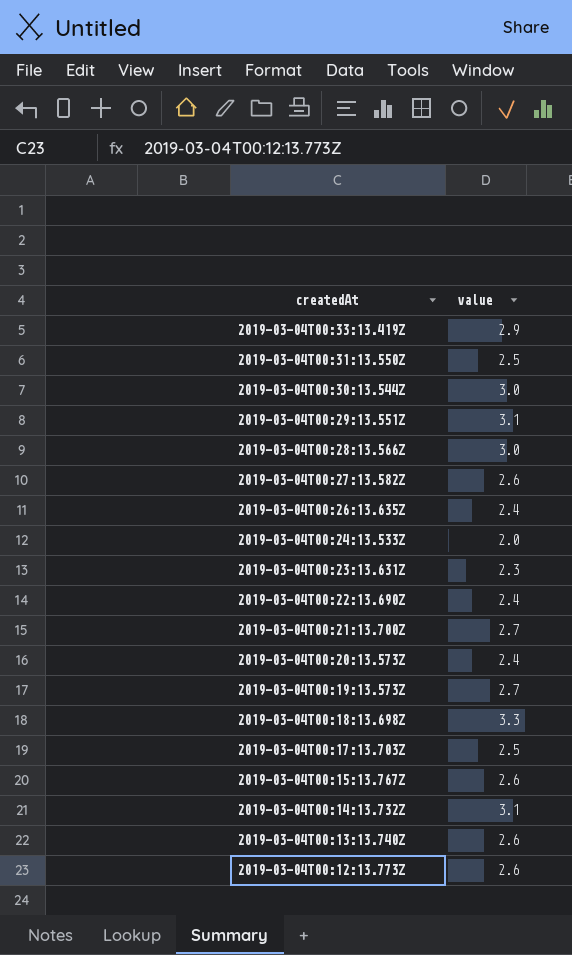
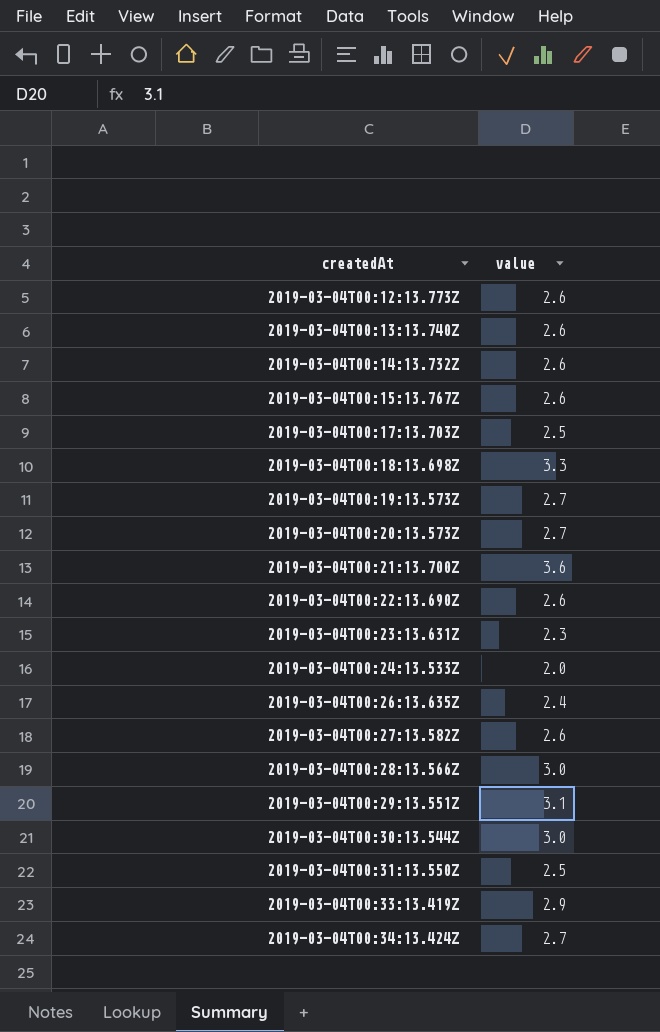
row order: createdAt descending -> createdAt ascending
2019-03-04T00:14:13.732Z | value: 3.1 -> 2.6
2019-03-04T00:20:13.573Z | value: 2.4 -> 2.7
2019-03-04T00:21:13.700Z | value: 2.7 -> 3.6
2019-03-04T00:22:13.690Z | value: 2.4 -> 2.6
row 2019-03-04T00:34:13.424Z: none -> 2.7

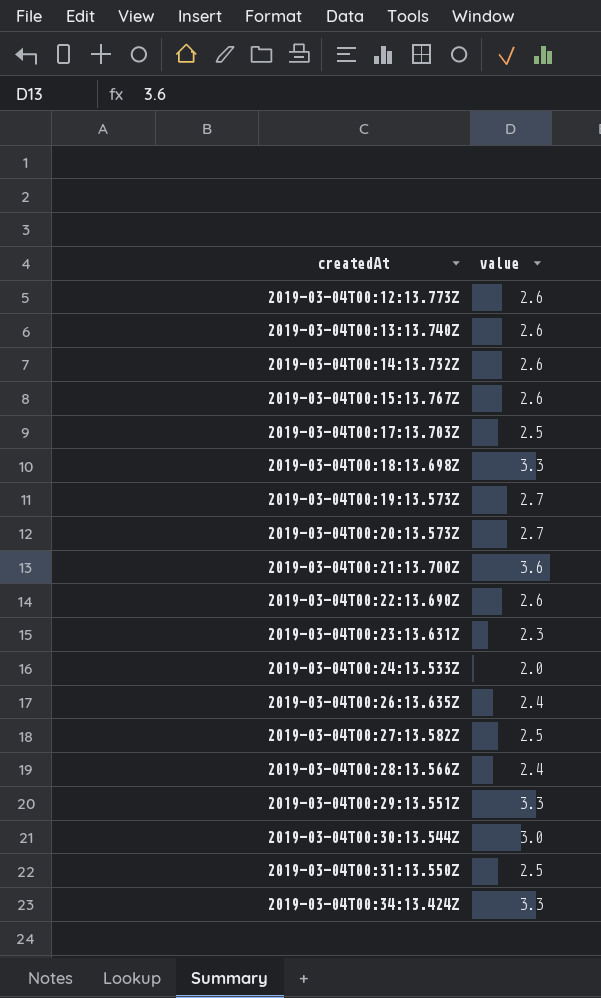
row 2019-03-04T00:33:13.419Z: 2.9 -> none
2019-03-04T00:27:13.582Z | value: 2.6 -> 2.5
2019-03-04T00:28:13.566Z | value: 3.0 -> 2.4
2019-03-04T00:29:13.551Z | value: 3.1 -> 3.3
2019-03-04T00:34:13.424Z | value: 2.7 -> 3.3

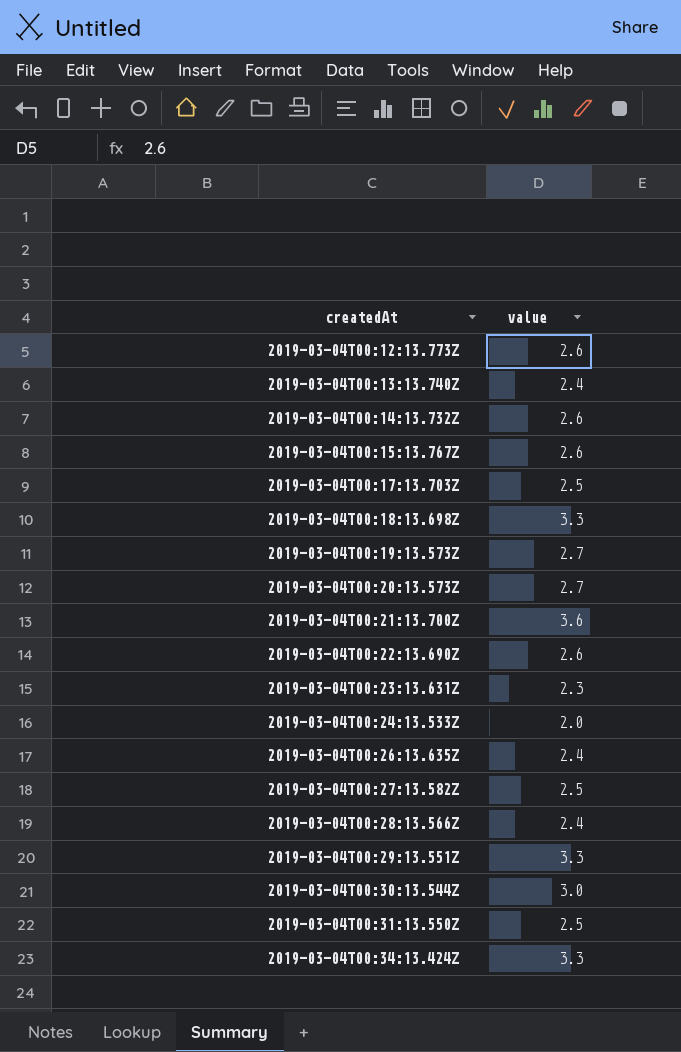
2019-03-04T00:13:13.740Z | value: 2.6 -> 2.4

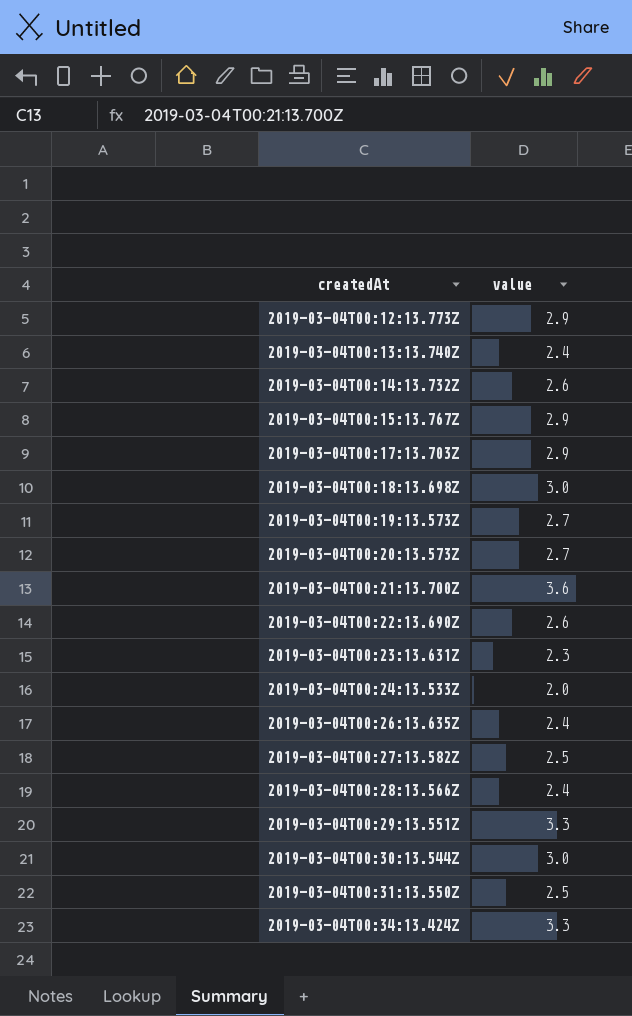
2019-03-04T00:12:13.773Z | value: 2.6 -> 2.9
2019-03-04T00:15:13.767Z | value: 2.6 -> 2.9
2019-03-04T00:17:13.703Z | value: 2.5 -> 2.9
2019-03-04T00:18:13.698Z | value: 3.3 -> 3.0

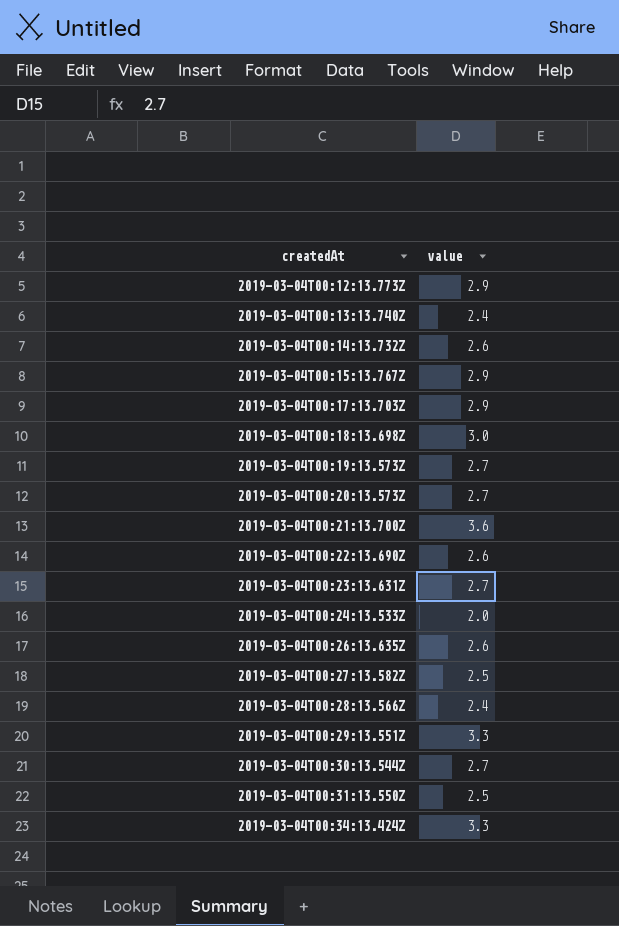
2019-03-04T00:23:13.631Z | value: 2.3 -> 2.7
2019-03-04T00:26:13.635Z | value: 2.4 -> 2.6
2019-03-04T00:30:13.544Z | value: 3.0 -> 2.7

